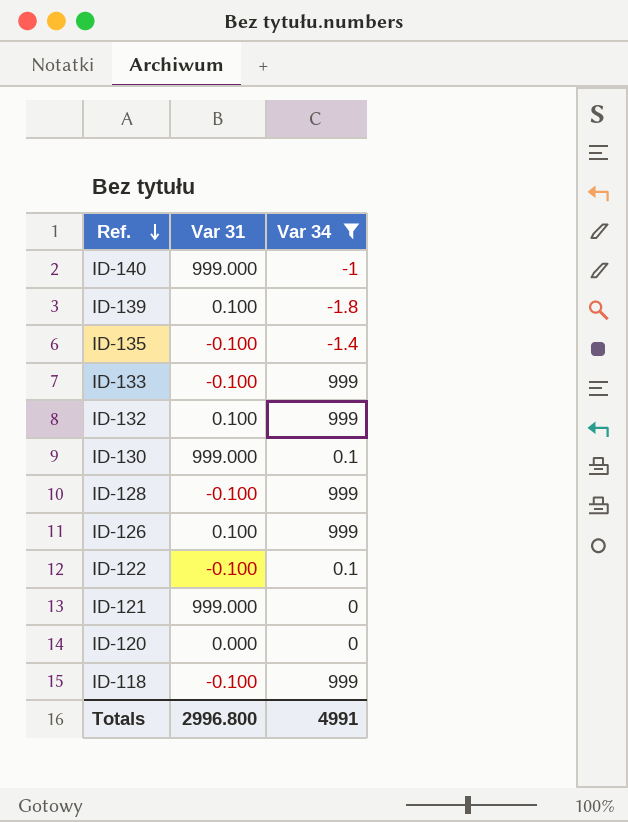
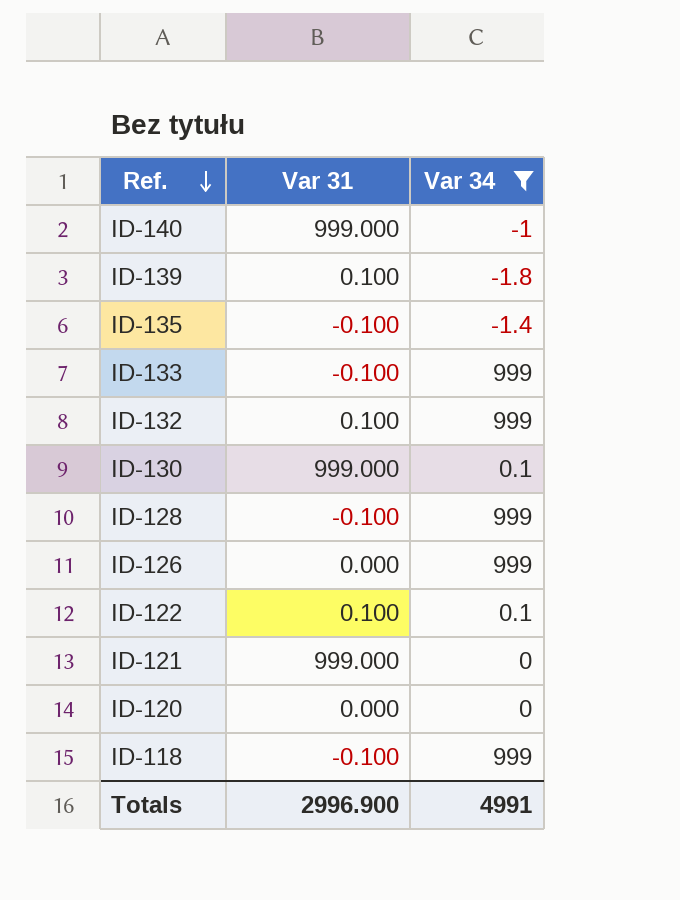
ID-126 | Var 31: 0.100 -> 0.000
ID-122 | Var 31: -0.100 -> 0.100
Totals | Var 31: 2996.800 -> 2996.900

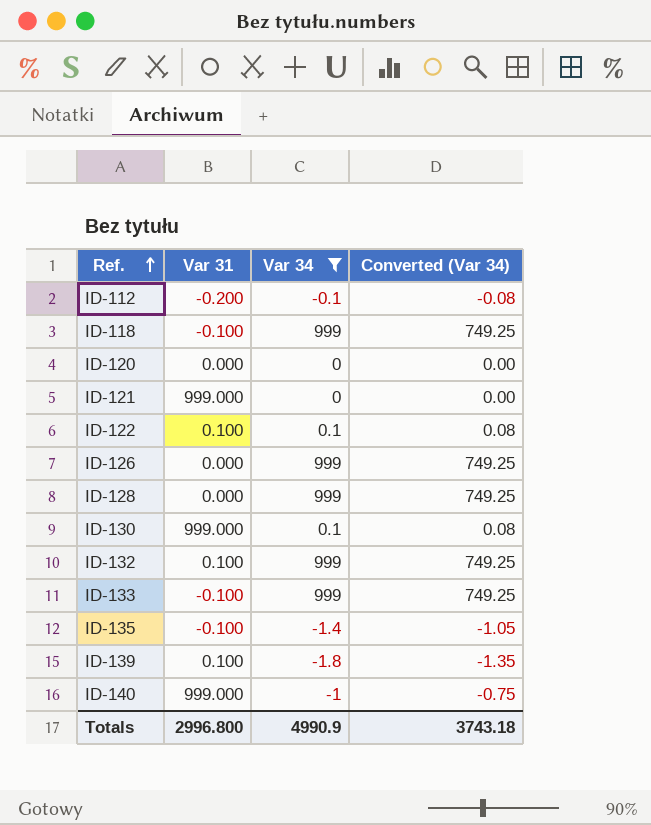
row order: Ref. descending -> Ref. ascending
column Converted (Var 34) | formula: none -> [Var 34] * 0.75
row ID-112: none -> -0.200 | -0.1 | -0.08
ID-128 | Var 31: -0.100 -> 0.000
Totals | Var 31: 2996.900 -> 2996.800
Totals | Var 34: 4991 -> 4990.9

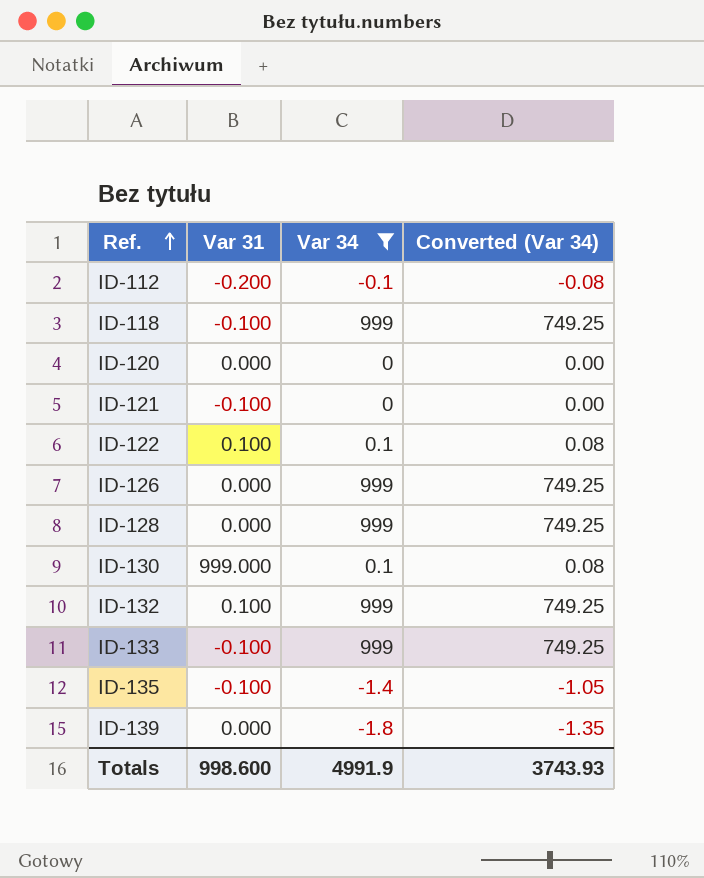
row ID-140: 999.000 | -1 | -0.75 -> none
ID-121 | Var 31: 999.000 -> -0.100
ID-139 | Var 31: 0.100 -> 0.000
Totals | Var 31: 2996.800 -> 998.600
Totals | Var 34: 4990.9 -> 4991.9
Totals | Converted (Var 34): 3743.18 -> 3743.93

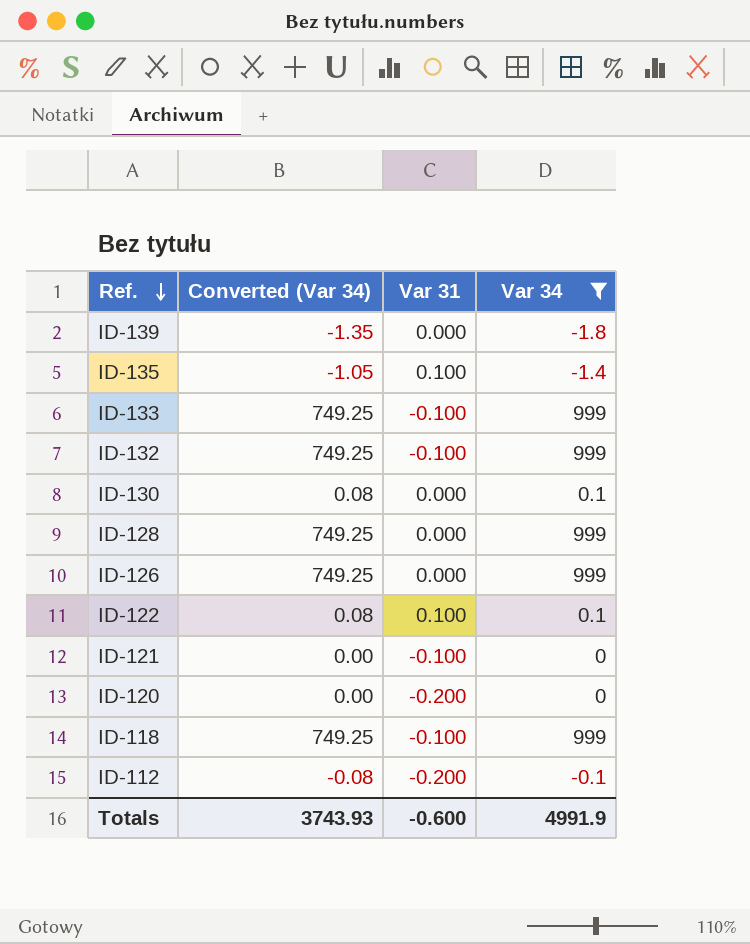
row order: Ref. ascending -> Ref. descending
column Converted (Var 34) | position: 4 -> 2
ID-135 | Var 31: -0.100 -> 0.100
ID-132 | Var 31: 0.100 -> -0.100
ID-130 | Var 31: 999.000 -> 0.000
ID-120 | Var 31: 0.000 -> -0.200
Totals | Var 31: 998.600 -> -0.600

